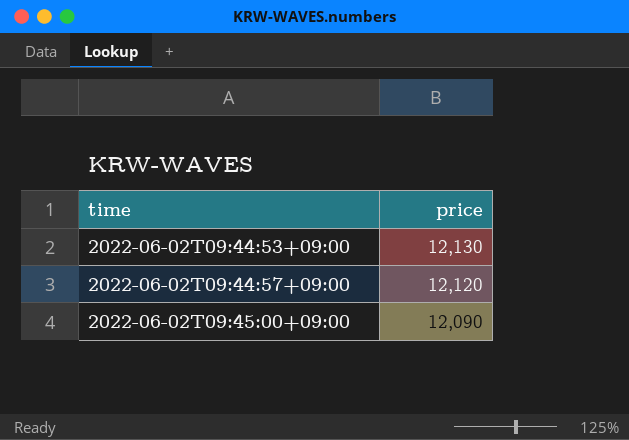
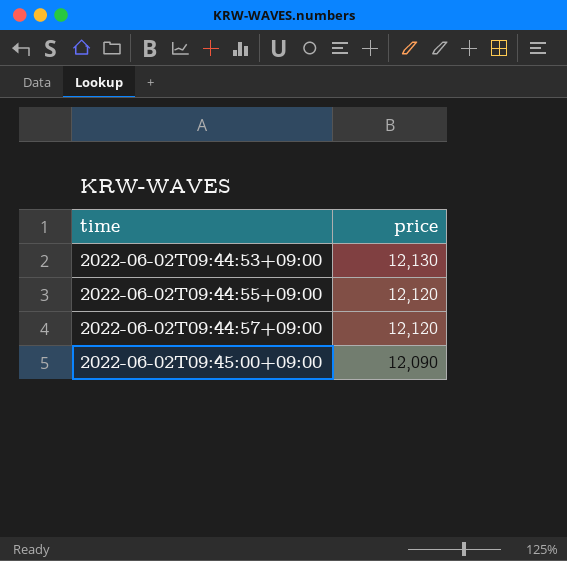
row 2022-06-02T09:44:55+09:00: none -> 12,120

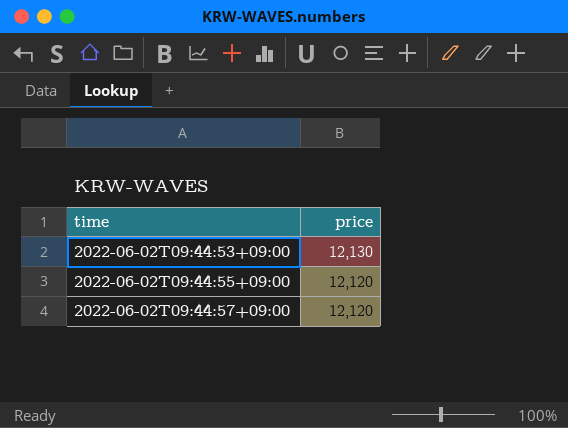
row 2022-06-02T09:45:00+09:00: 12,090 -> none

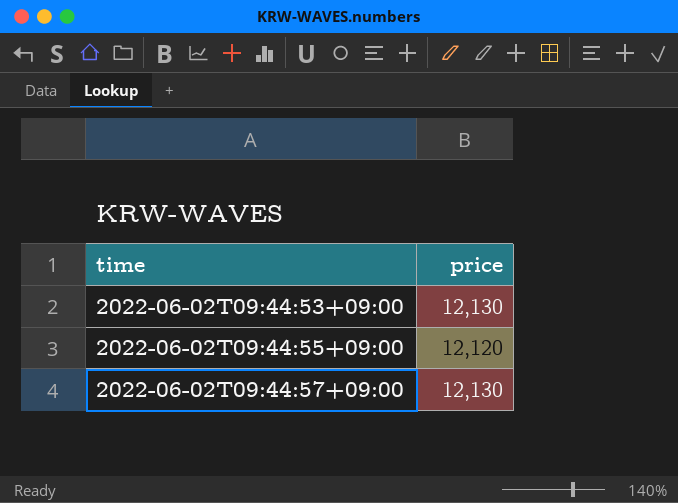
2022-06-02T09:44:57+09:00 | price: 12,120 -> 12,130

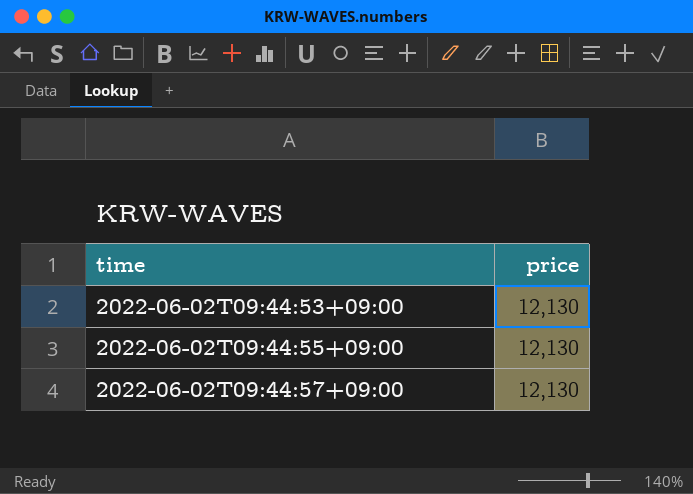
2022-06-02T09:44:55+09:00 | price: 12,120 -> 12,130

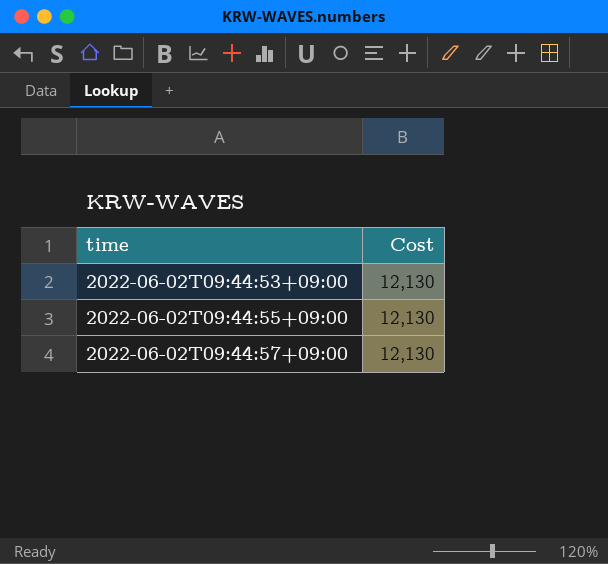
column name: price -> Cost

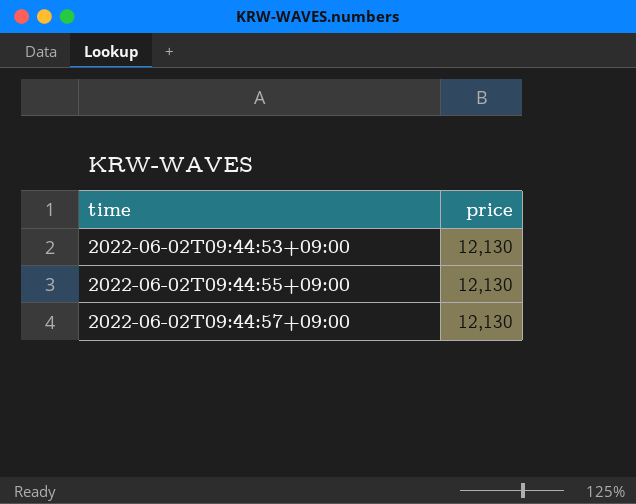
column name: Cost -> price

